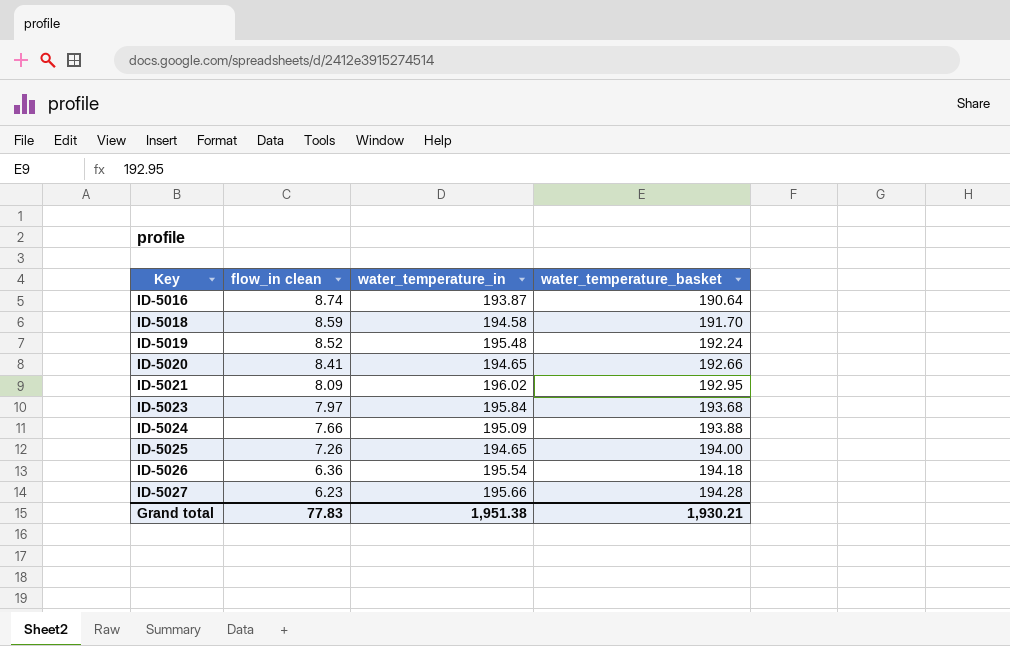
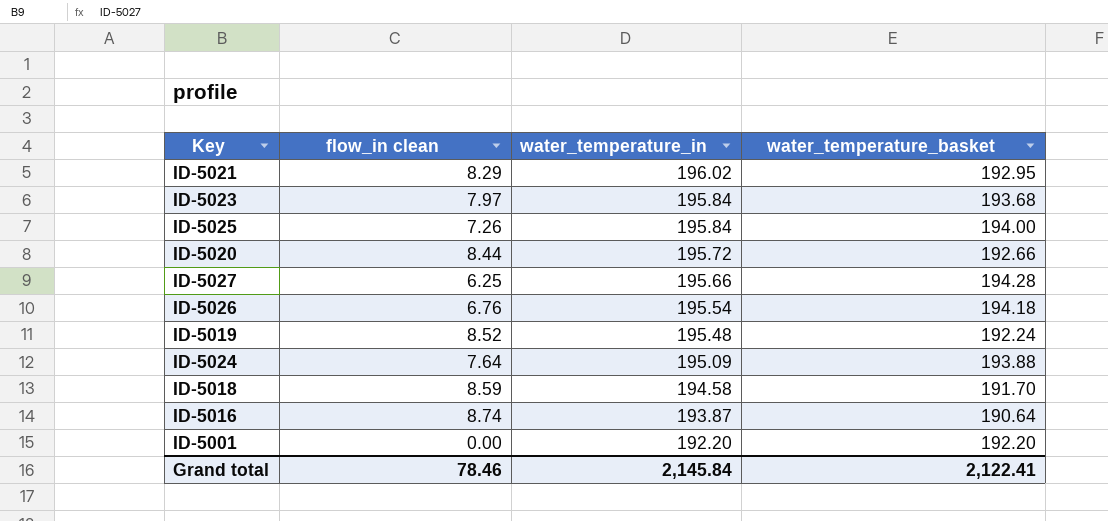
row order: Key ascending -> water_temperature_in descending
ID-5021 | flow_in clean: 8.09 -> 8.29
ID-5025 | water_temperature_in: 194.65 -> 195.84
ID-5020 | flow_in clean: 8.41 -> 8.44
ID-5020 | water_temperature_in: 194.65 -> 195.72
ID-5027 | flow_in clean: 6.23 -> 6.25
ID-5026 | flow_in clean: 6.36 -> 6.76
ID-5024 | flow_in clean: 7.66 -> 7.64
row ID-5001: none -> 0.00 | 192.20 | 192.20
Grand total | flow_in clean: 77.83 -> 78.46
Grand total | water_temperature_in: 1,951.38 -> 2,145.84
Grand total | water_temperature_basket: 1,930.21 -> 2,122.41

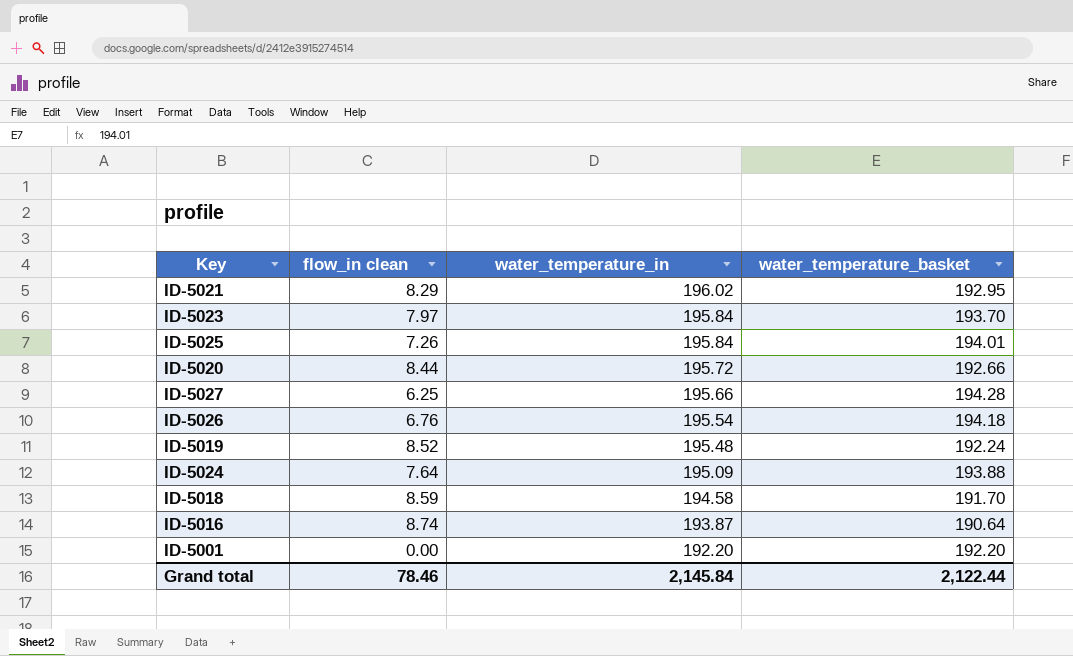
ID-5023 | water_temperature_basket: 193.68 -> 193.70
ID-5025 | water_temperature_basket: 194.00 -> 194.01
Grand total | water_temperature_basket: 2,122.41 -> 2,122.44

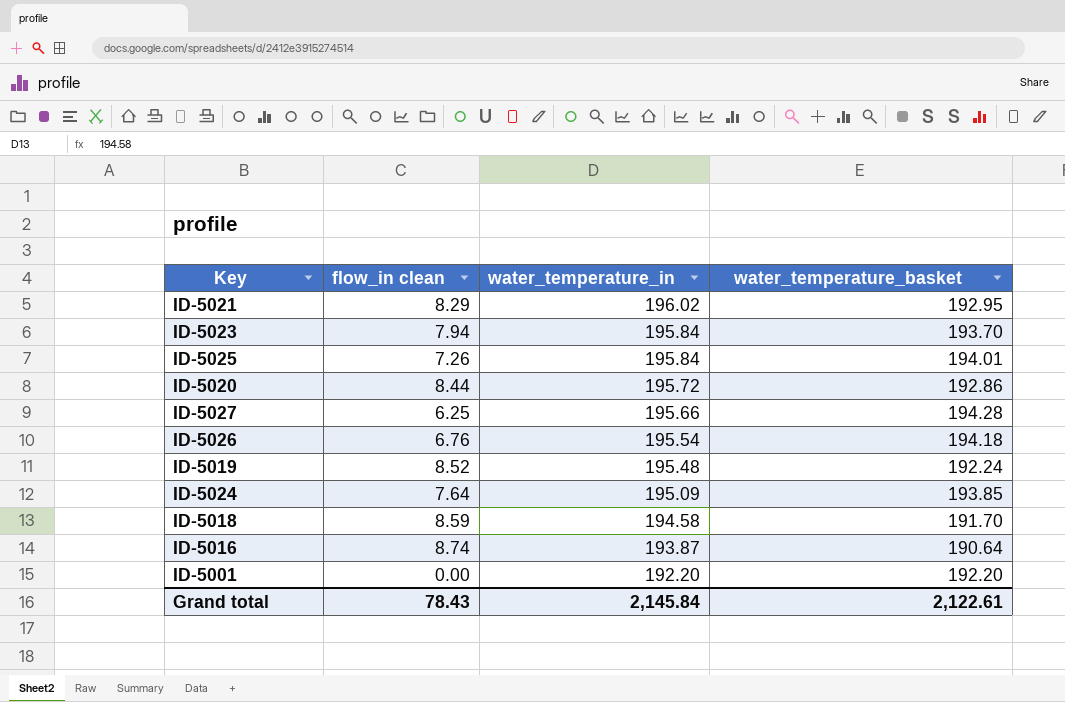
ID-5023 | flow_in clean: 7.97 -> 7.94
ID-5020 | water_temperature_basket: 192.66 -> 192.86
ID-5024 | water_temperature_basket: 193.88 -> 193.85
Grand total | flow_in clean: 78.46 -> 78.43
Grand total | water_temperature_basket: 2,122.44 -> 2,122.61

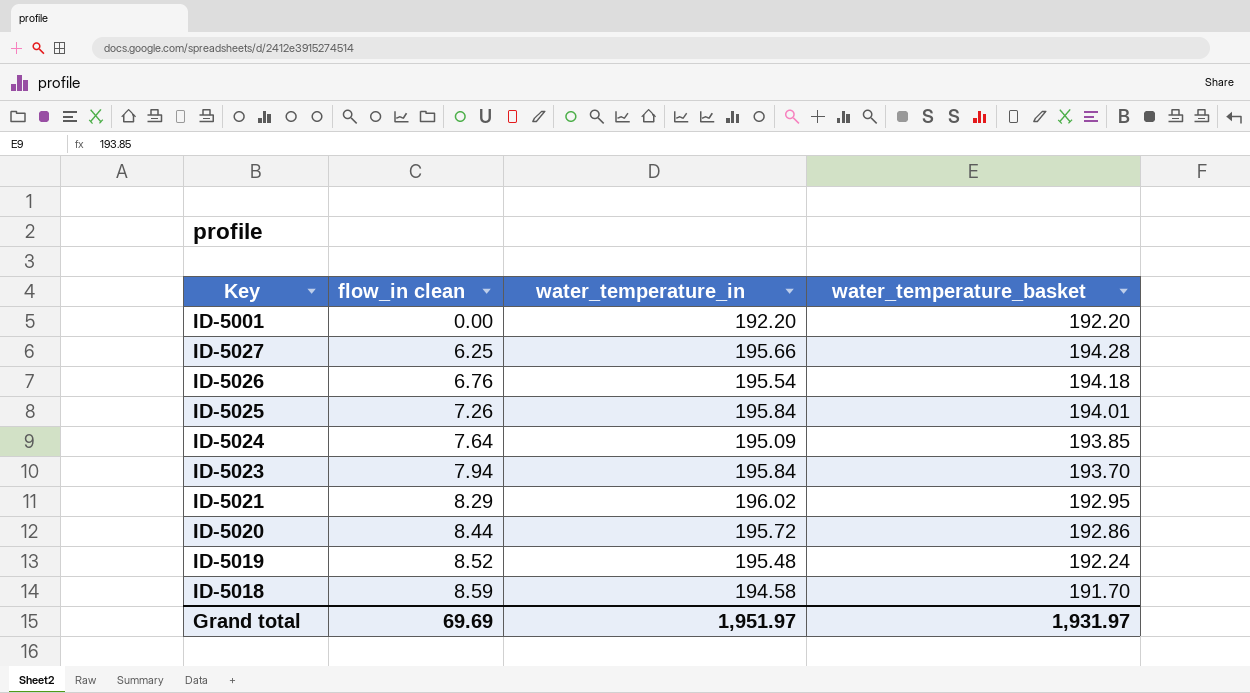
row order: water_temperature_in descending -> flow_in clean ascending
row ID-5016: 8.74 | 193.87 | 190.64 -> none
Grand total | flow_in clean: 78.43 -> 69.69
Grand total | water_temperature_in: 2,145.84 -> 1,951.97
Grand total | water_temperature_basket: 2,122.61 -> 1,931.97

